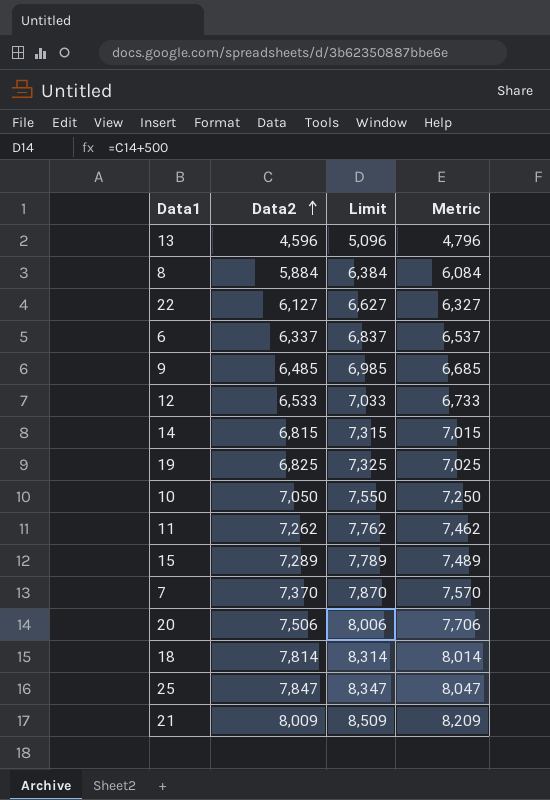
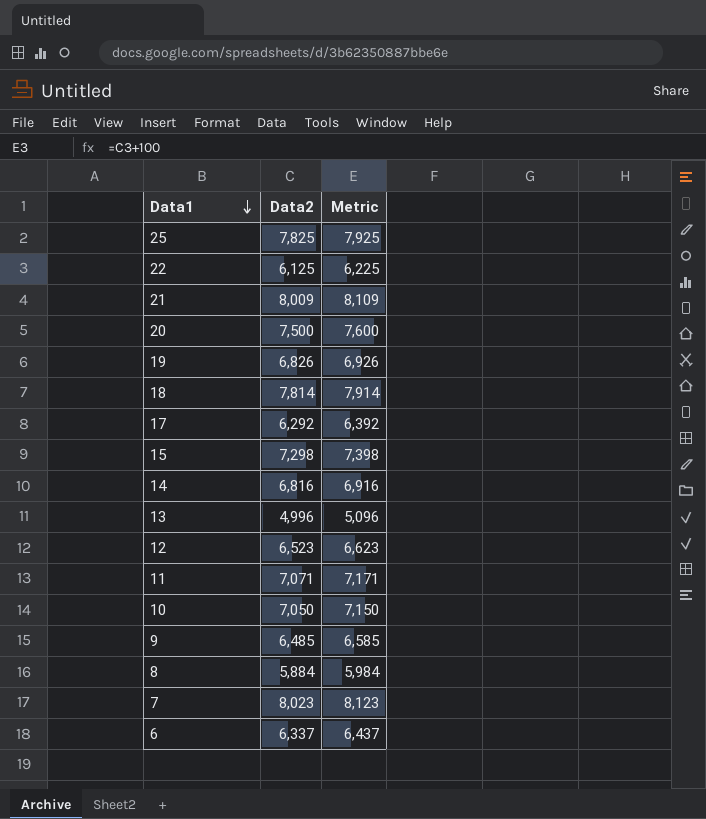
row order: Data2 ascending -> Data1 descending
column Limit | formula: [Data2] + 500 -> none
column Metric | formula: [Data2] + 200 -> [Data2] + 100
25 | Data2: 7,847 -> 7,825
22 | Data2: 6,127 -> 6,125
20 | Data2: 7,506 -> 7,500
19 | Data2: 6,825 -> 6,826
row 17: none -> 6,292 | 6,392
15 | Data2: 7,289 -> 7,298
14 | Data2: 6,815 -> 6,816
13 | Data2: 4,596 -> 4,996
12 | Data2: 6,533 -> 6,523
11 | Data2: 7,262 -> 7,071
7 | Data2: 7,370 -> 8,023

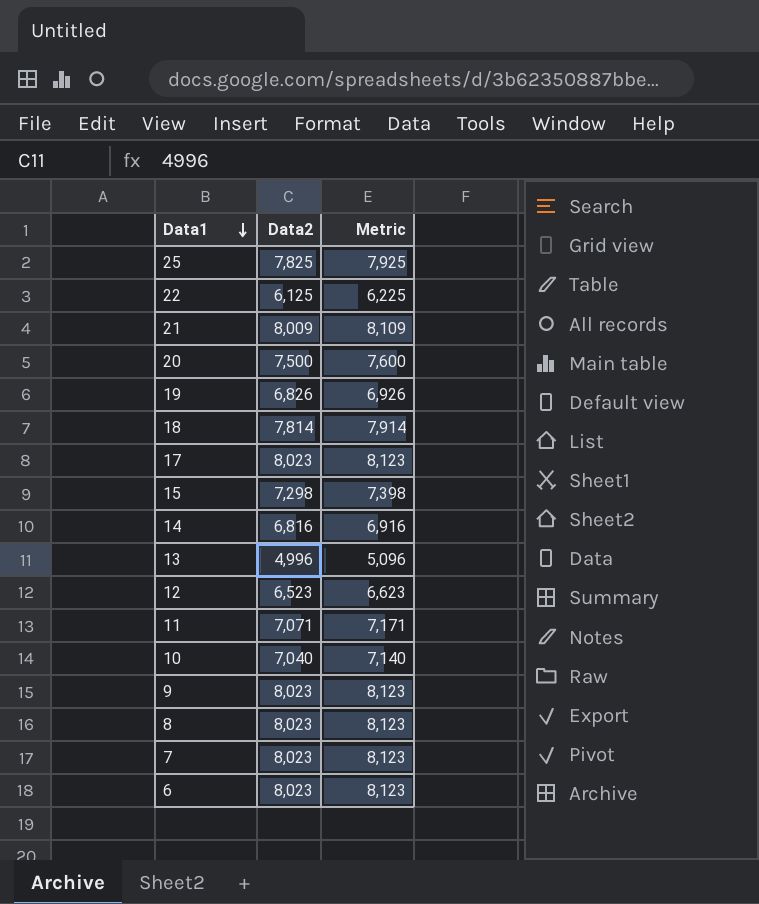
17 | Data2: 6,292 -> 8,023
17 | Metric: 6,392 -> 8,123
10 | Data2: 7,050 -> 7,040
10 | Metric: 7,150 -> 7,140
9 | Data2: 6,485 -> 8,023
9 | Metric: 6,585 -> 8,123
8 | Data2: 5,884 -> 8,023
8 | Metric: 5,984 -> 8,123
6 | Data2: 6,337 -> 8,023
6 | Metric: 6,437 -> 8,123

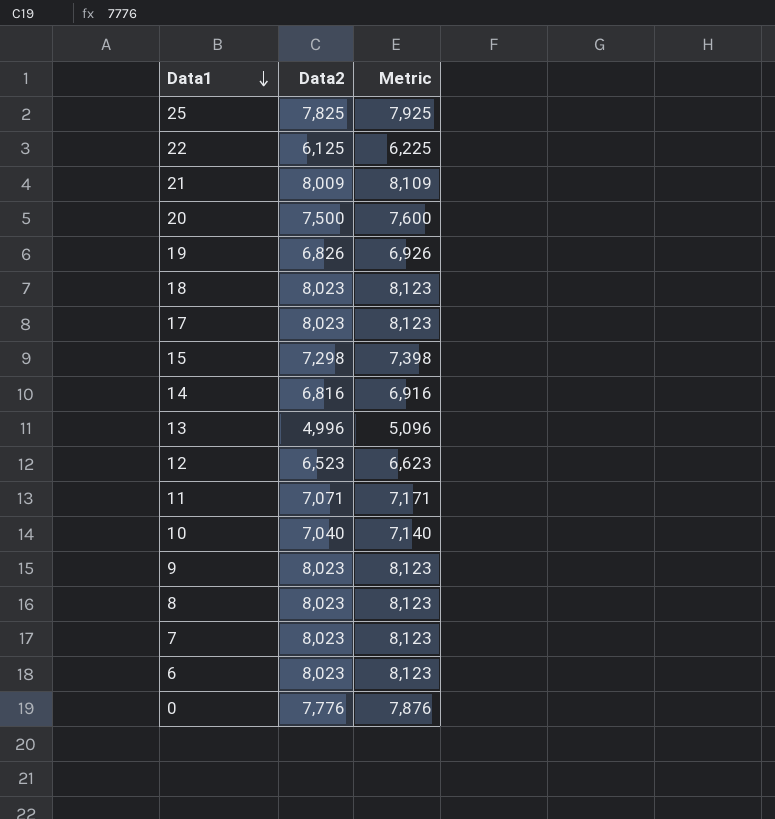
18 | Data2: 7,814 -> 8,023
18 | Metric: 7,914 -> 8,123
row 0: none -> 7,776 | 7,876

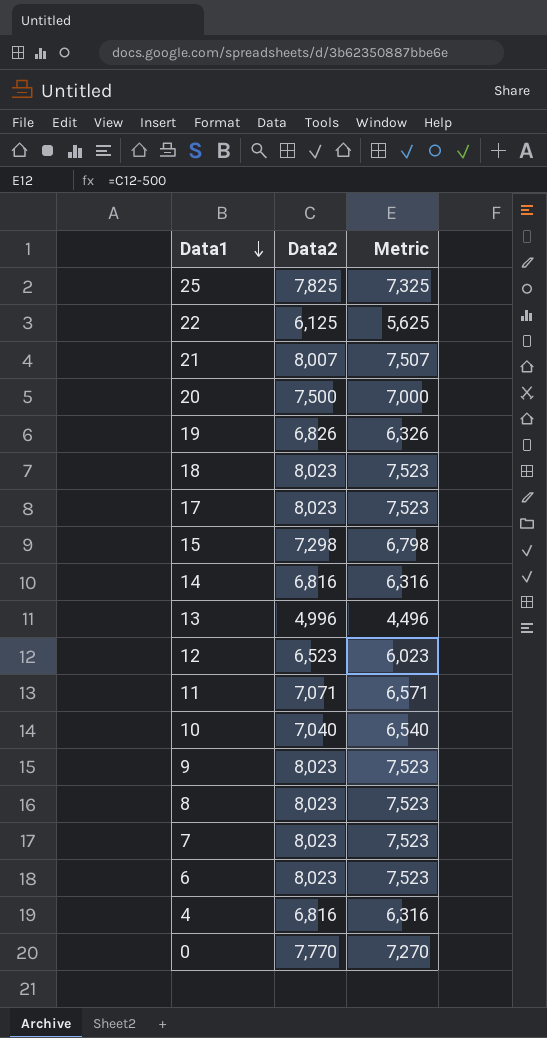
column Metric | formula: [Data2] + 100 -> [Data2] - 500
21 | Data2: 8,009 -> 8,007
row 4: none -> 6,816 | 6,316
0 | Data2: 7,776 -> 7,770

